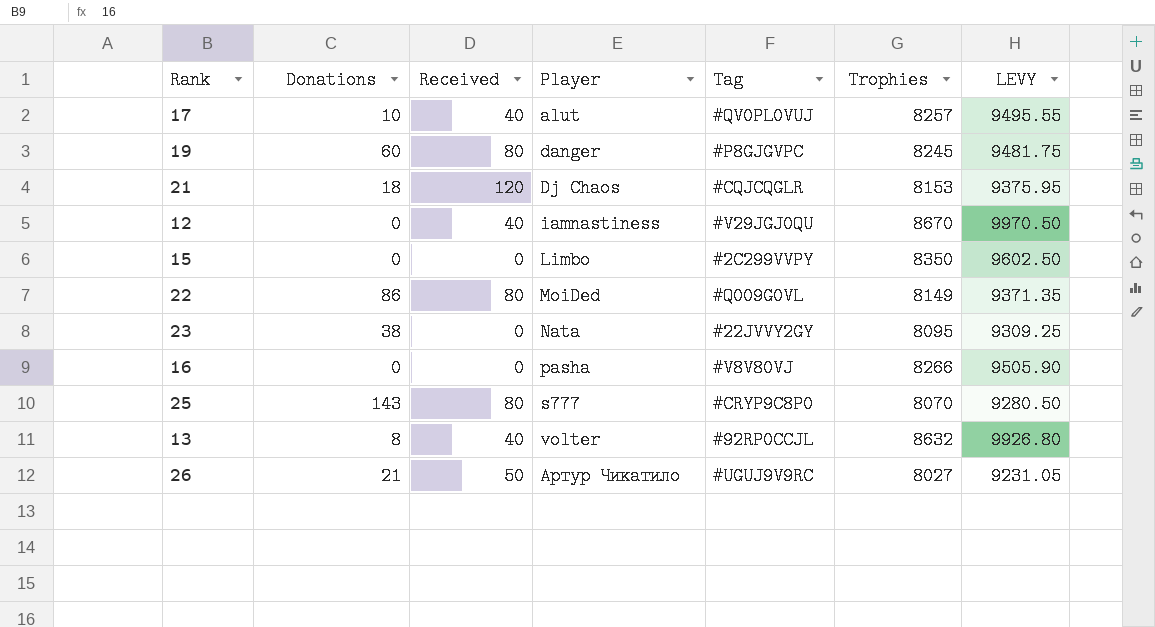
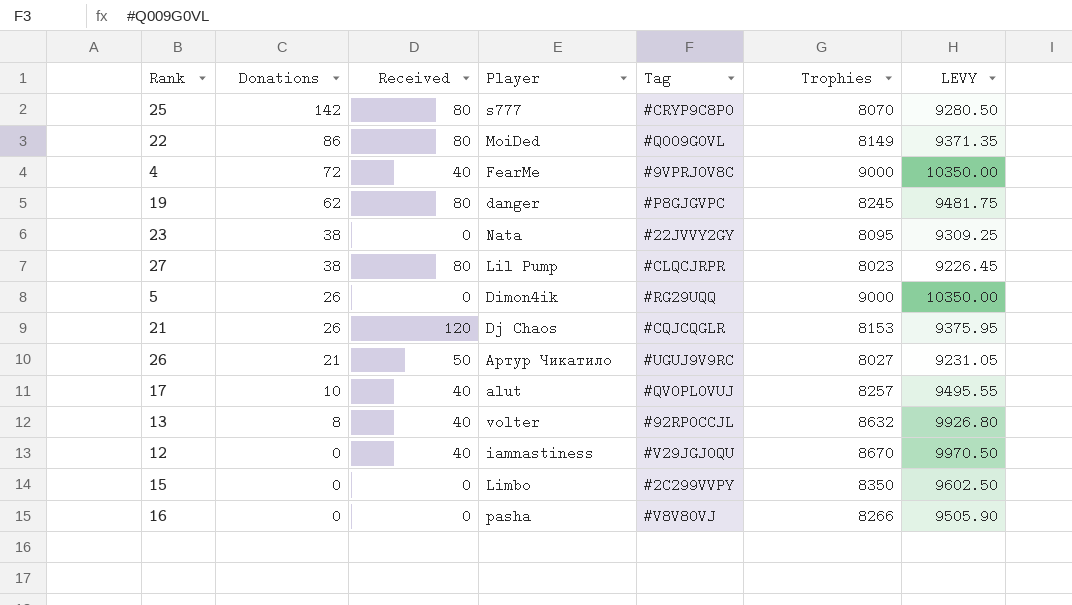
row order: Player ascending -> Donations descending
25 | Donations: 143 -> 142
row 4: none -> 72 | 40 | FearMe | #9VPRJ0V8C | 9000 | 10350.00
19 | Donations: 60 -> 62
row 27: none -> 38 | 80 | Lil Pump | #CLQCJRPR | 8023 | 9226.45
row 5: none -> 26 | 0 | Dimon4ik | #RG29UQQ | 9000 | 10350.00
21 | Donations: 18 -> 26

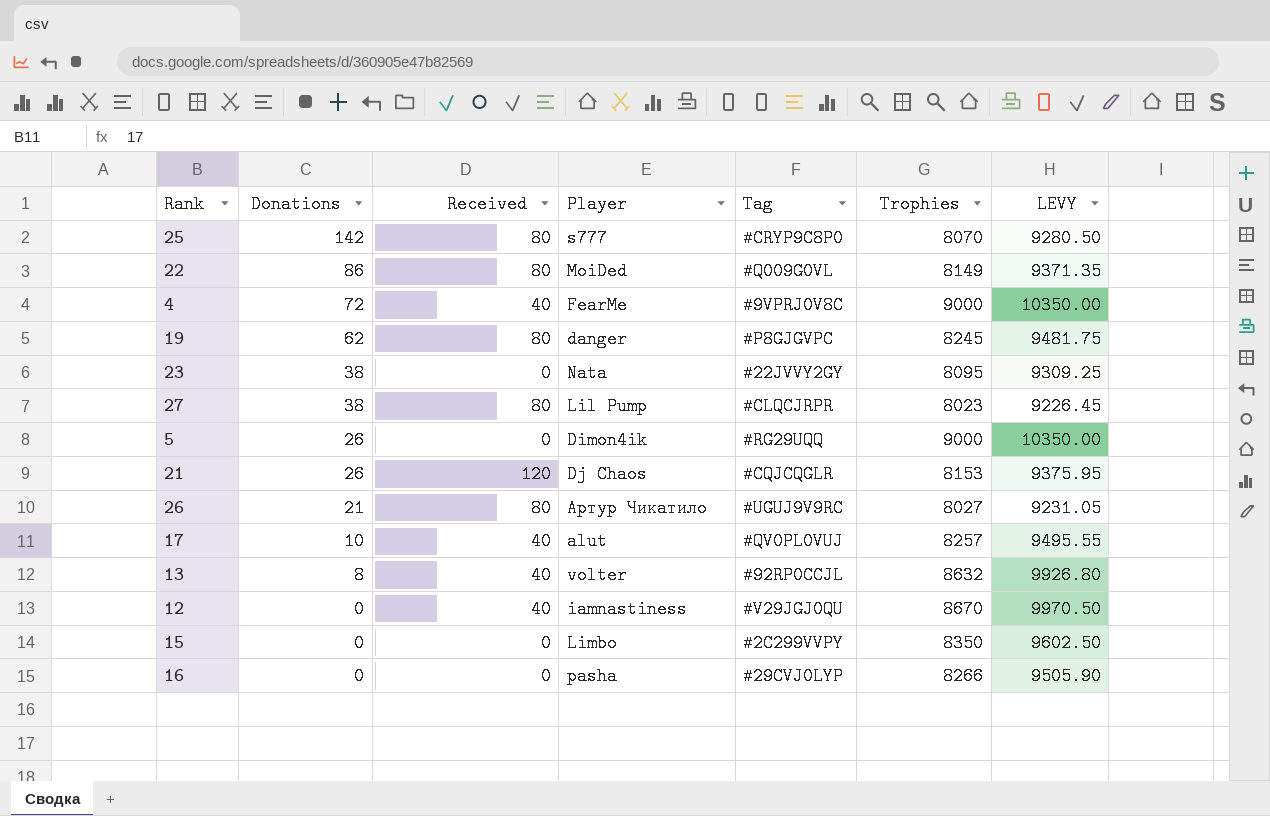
26 | Received: 50 -> 80
16 | Tag: #V8V80VJ -> #29CVJ0LYP

